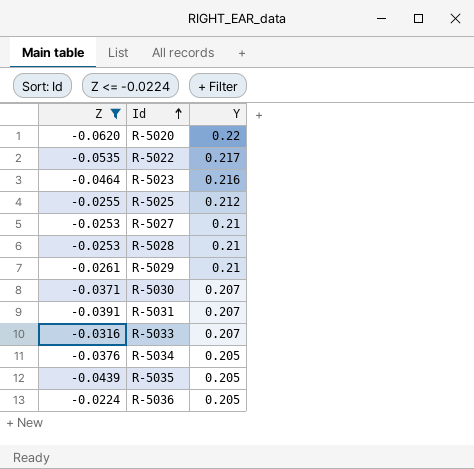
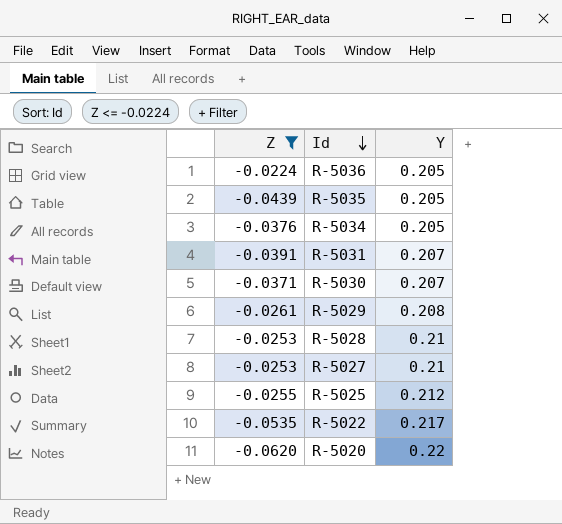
row order: Id ascending -> Id descending
row R-5023: -0.0464 | 0.216 -> none
row R-5033: -0.0316 | 0.207 -> none
R-5029 | Y: 0.21 -> 0.208

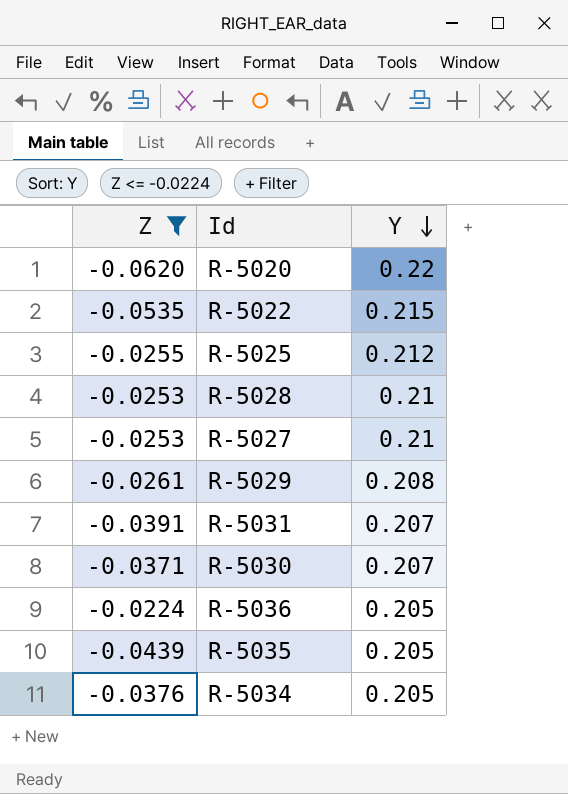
row order: Id descending -> Y descending
R-5022 | Y: 0.217 -> 0.215

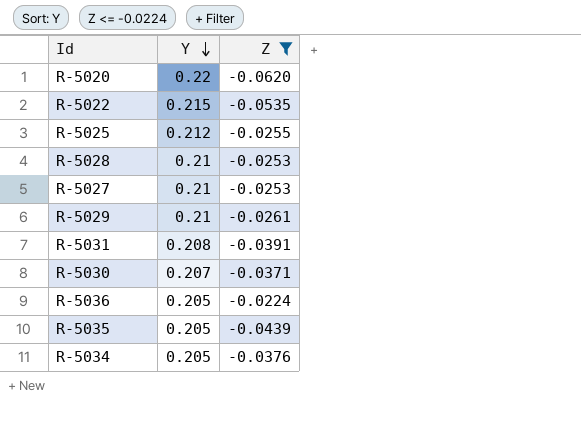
column Z | position: 1 -> 3
R-5029 | Y: 0.208 -> 0.21
R-5031 | Y: 0.207 -> 0.208

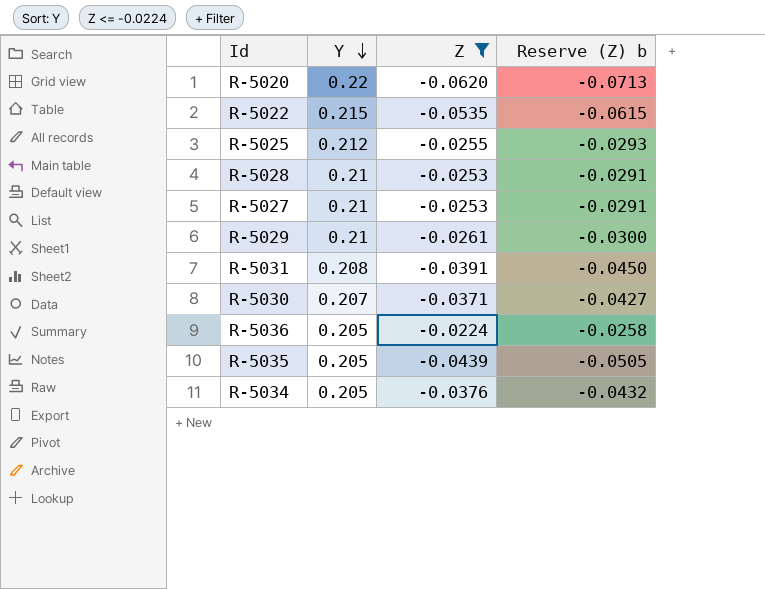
column Reserve (Z) b | formula: none -> [Z] * 1.15

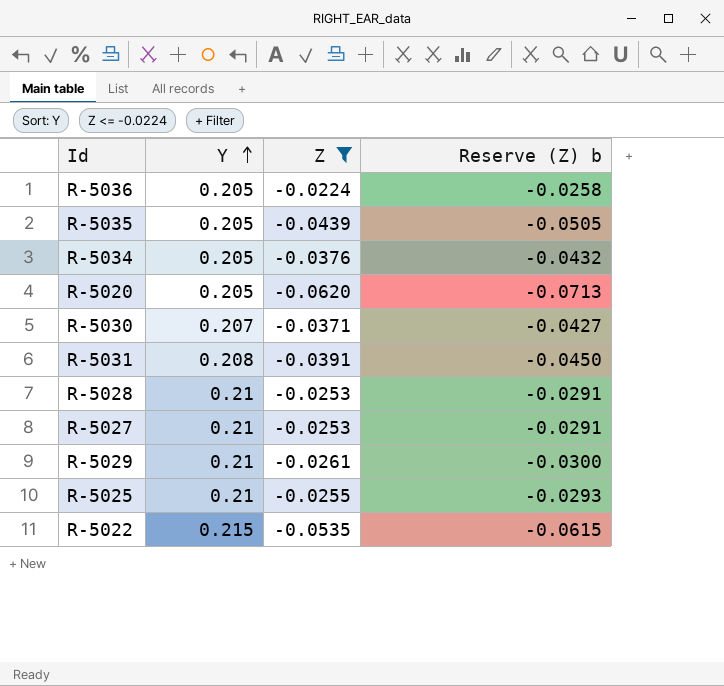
row order: Y descending -> Y ascending
R-5020 | Y: 0.22 -> 0.205
R-5025 | Y: 0.212 -> 0.21

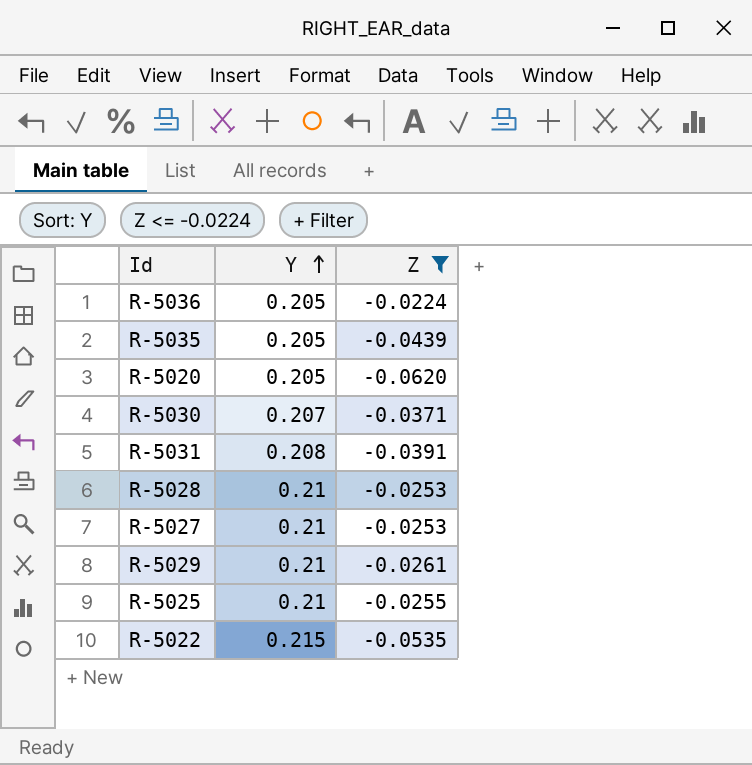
column Reserve (Z) b | formula: [Z] * 1.15 -> none
row R-5034: 0.205 | -0.0376 | -0.0432 -> none

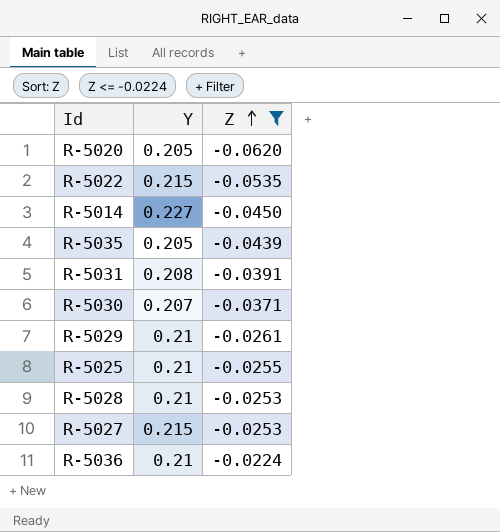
row order: Y ascending -> Z ascending
row R-5014: none -> 0.227 | -0.0450
R-5027 | Y: 0.21 -> 0.215
R-5036 | Y: 0.205 -> 0.21

